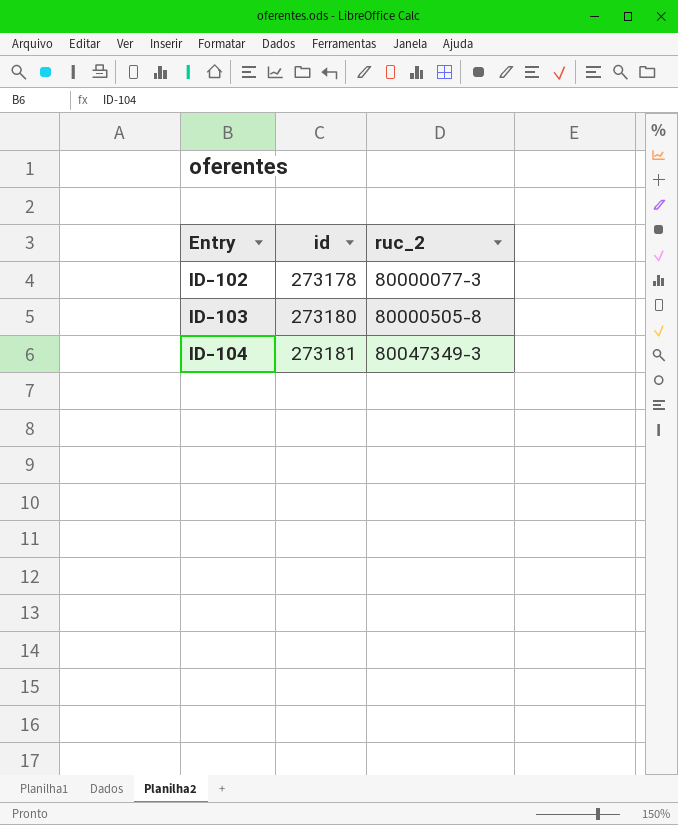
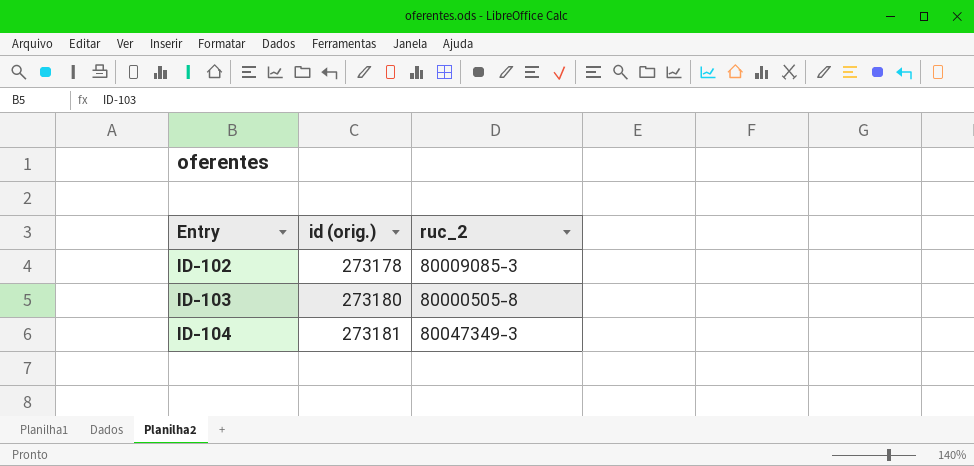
column name: id -> id (orig.)
ID-102 | ruc_2: 80000077-3 -> 80009085-3

